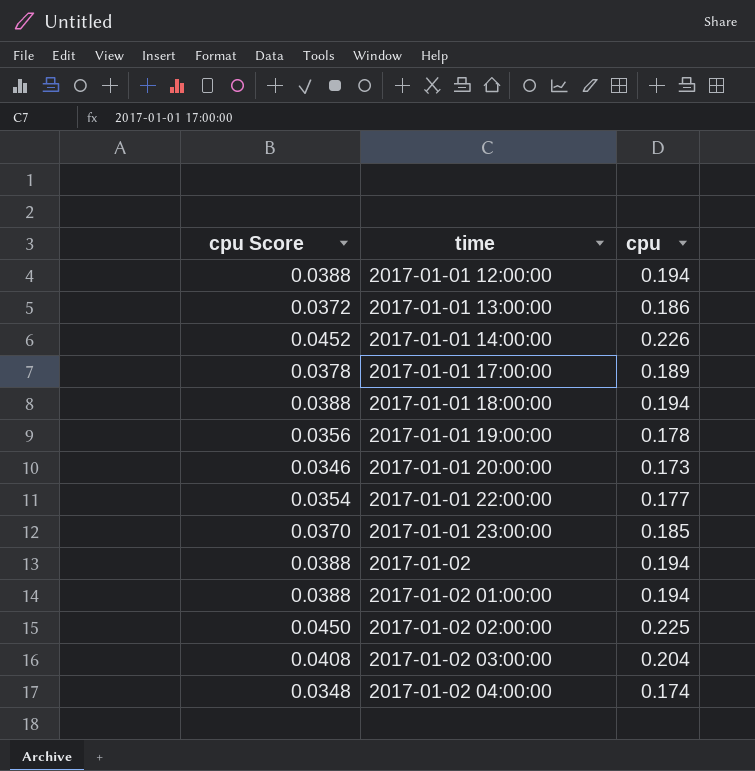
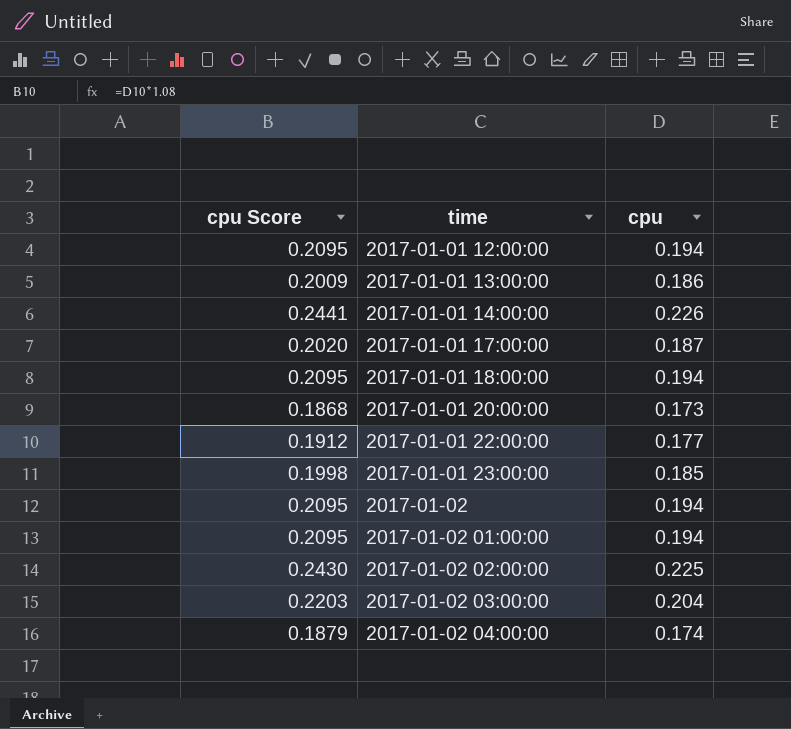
column cpu Score | formula: [cpu] * 0.2 -> [cpu] * 1.08
row 2017-01-01 19:00:00: 0.0356 | 0.178 -> none
2017-01-01 17:00:00 | cpu: 0.189 -> 0.187

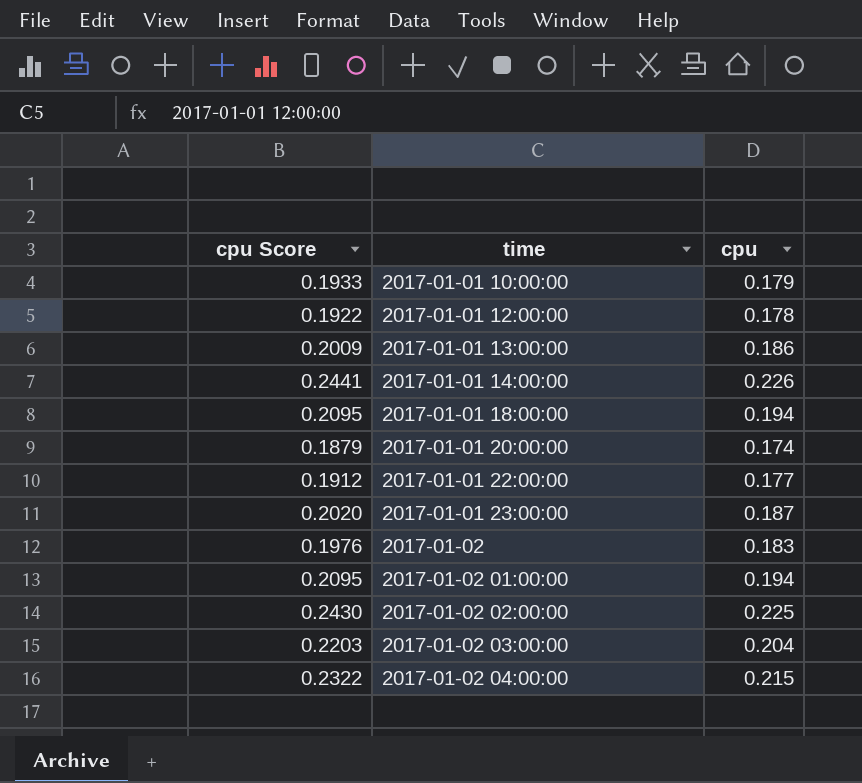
row 2017-01-01 17:00:00: 0.2020 | 0.187 -> none
row 2017-01-01 10:00:00: none -> 0.1933 | 0.179
2017-01-01 12:00:00 | cpu Score: 0.2095 -> 0.1922
2017-01-01 12:00:00 | cpu: 0.194 -> 0.178
2017-01-01 20:00:00 | cpu Score: 0.1868 -> 0.1879
2017-01-01 20:00:00 | cpu: 0.173 -> 0.174
2017-01-01 23:00:00 | cpu Score: 0.1998 -> 0.2020
2017-01-01 23:00:00 | cpu: 0.185 -> 0.187
2017-01-02 | cpu Score: 0.2095 -> 0.1976
2017-01-02 | cpu: 0.194 -> 0.183
2017-01-02 04:00:00 | cpu Score: 0.1879 -> 0.2322
2017-01-02 04:00:00 | cpu: 0.174 -> 0.215

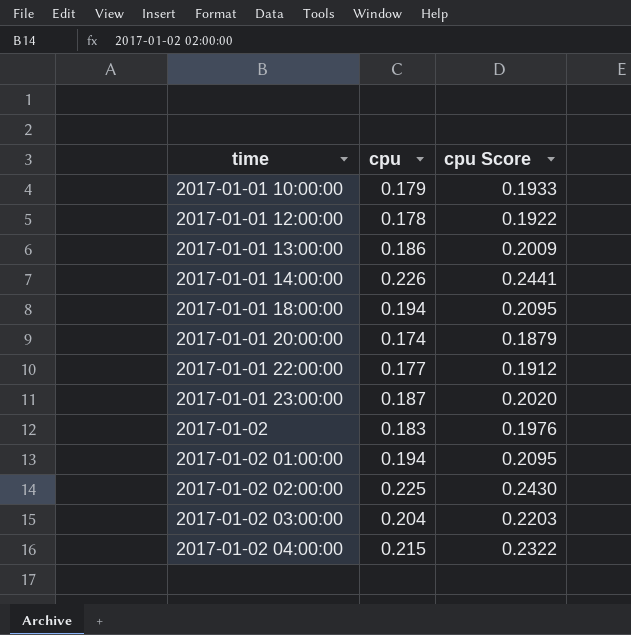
column cpu Score | position: 1 -> 3

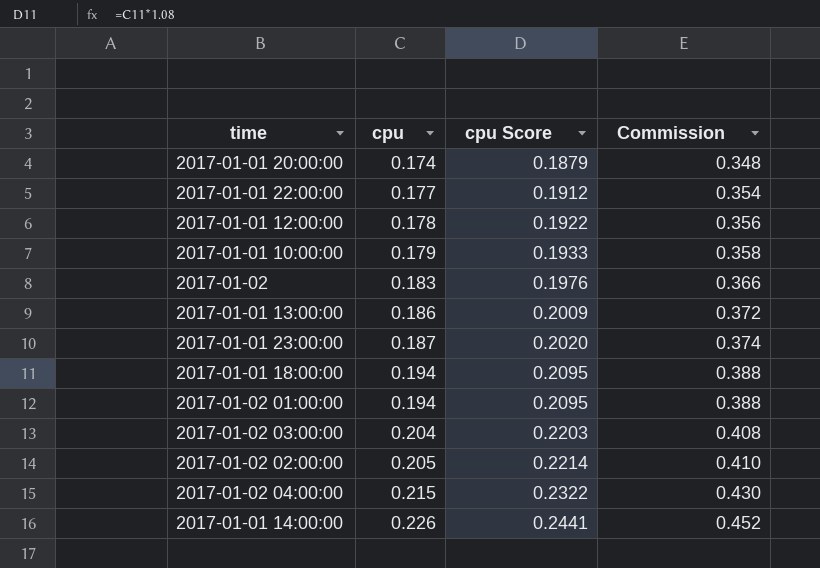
row order: time ascending -> cpu ascending
column Commission | formula: none -> [cpu] * 2
2017-01-02 02:00:00 | cpu: 0.225 -> 0.205
2017-01-02 02:00:00 | cpu Score: 0.2430 -> 0.2214

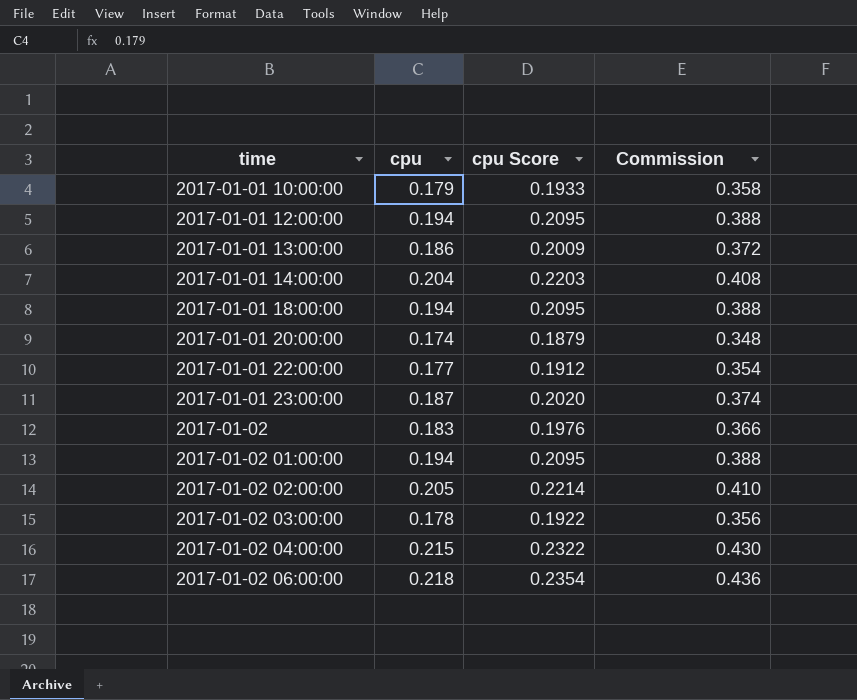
row order: cpu ascending -> time ascending
2017-01-01 12:00:00 | cpu: 0.178 -> 0.194
2017-01-01 12:00:00 | cpu Score: 0.1922 -> 0.2095
2017-01-01 12:00:00 | Commission: 0.356 -> 0.388
2017-01-01 14:00:00 | cpu: 0.226 -> 0.204
2017-01-01 14:00:00 | cpu Score: 0.2441 -> 0.2203
2017-01-01 14:00:00 | Commission: 0.452 -> 0.408
2017-01-02 03:00:00 | cpu: 0.204 -> 0.178
2017-01-02 03:00:00 | cpu Score: 0.2203 -> 0.1922
2017-01-02 03:00:00 | Commission: 0.408 -> 0.356
row 2017-01-02 06:00:00: none -> 0.218 | 0.2354 | 0.436

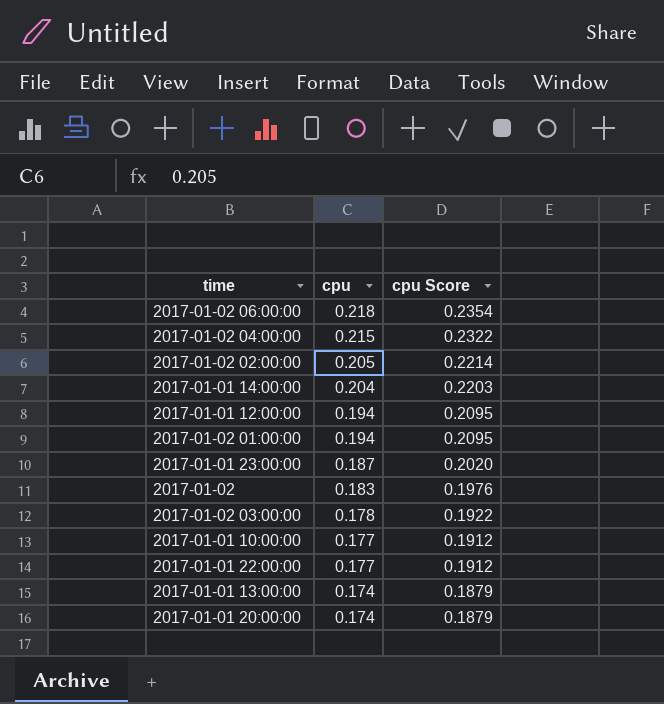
row order: time ascending -> cpu descending
column Commission | formula: [cpu] * 2 -> none
row 2017-01-01 18:00:00: 0.194 | 0.2095 | 0.388 -> none
2017-01-01 10:00:00 | cpu: 0.179 -> 0.177
2017-01-01 10:00:00 | cpu Score: 0.1933 -> 0.1912
2017-01-01 13:00:00 | cpu: 0.186 -> 0.174
2017-01-01 13:00:00 | cpu Score: 0.2009 -> 0.1879

